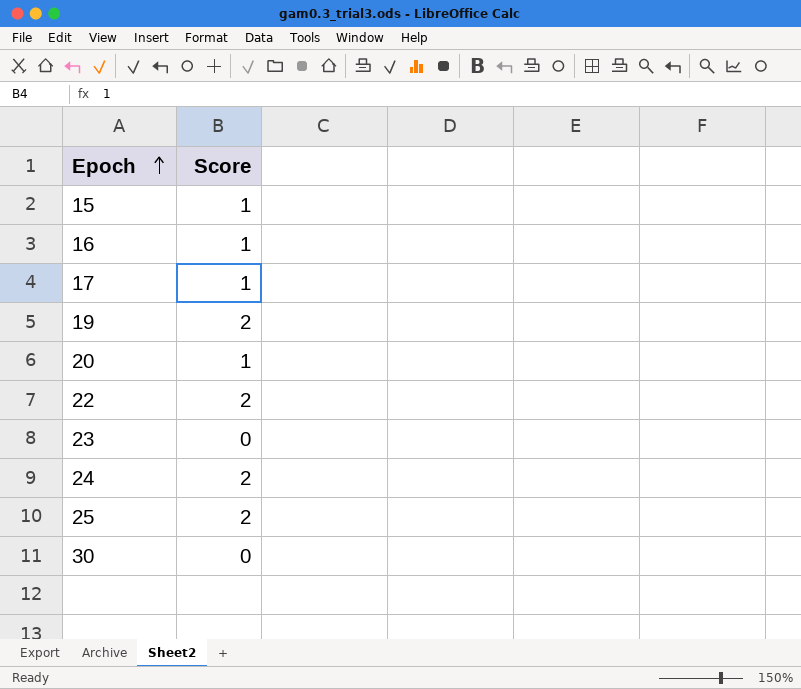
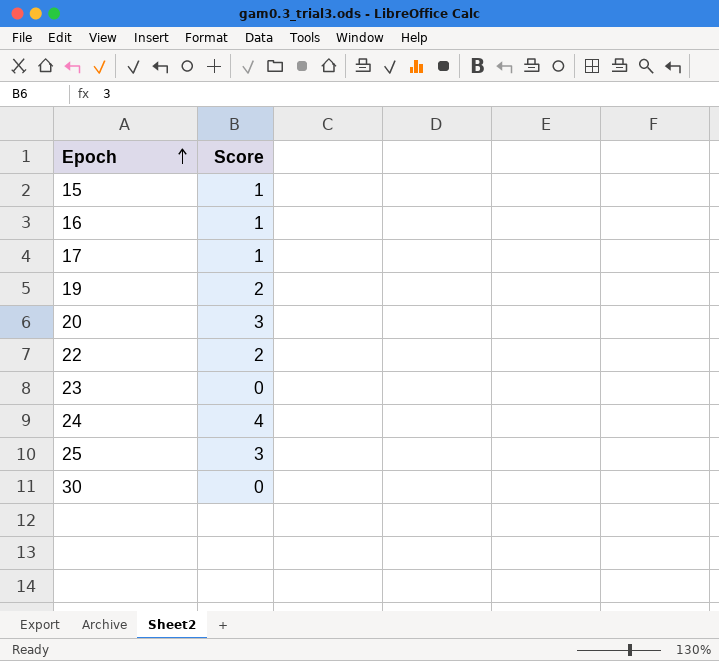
20 | Score: 1 -> 3
24 | Score: 2 -> 4
25 | Score: 2 -> 3

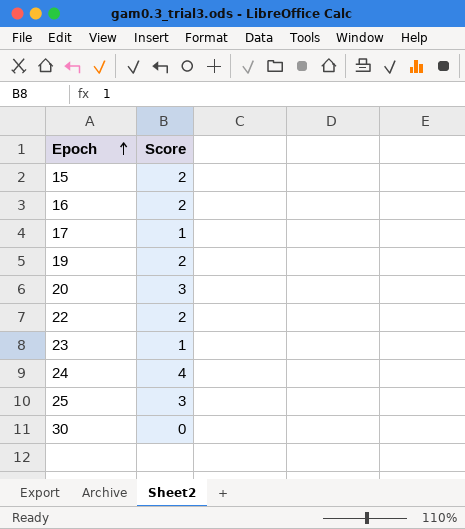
15 | Score: 1 -> 2
16 | Score: 1 -> 2
23 | Score: 0 -> 1

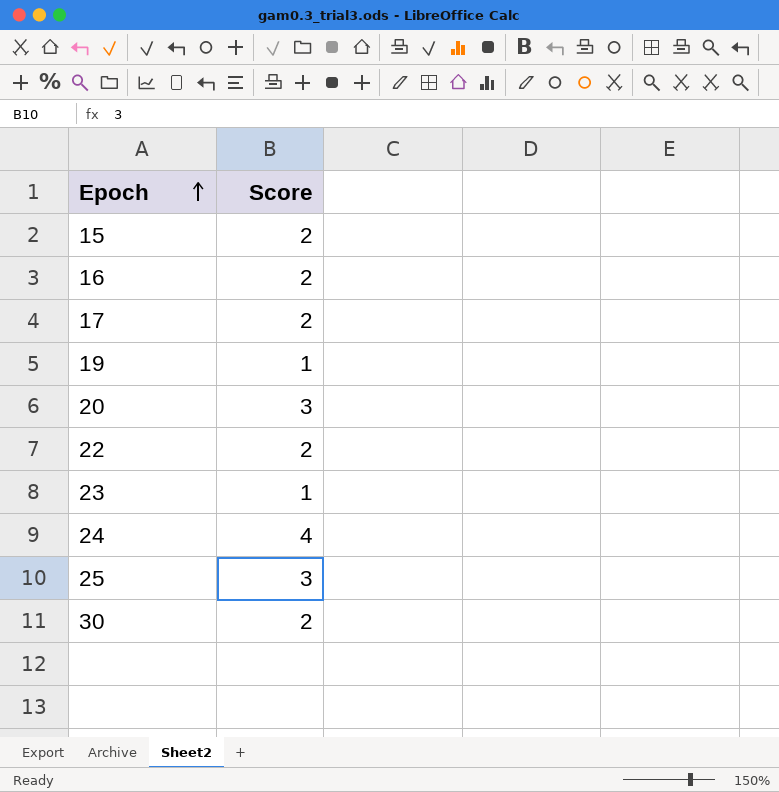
17 | Score: 1 -> 2
19 | Score: 2 -> 1
30 | Score: 0 -> 2

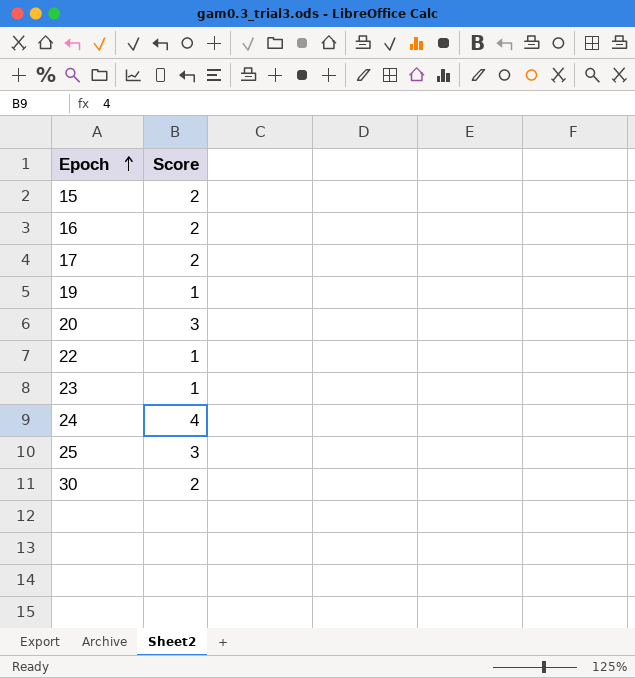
22 | Score: 2 -> 1

